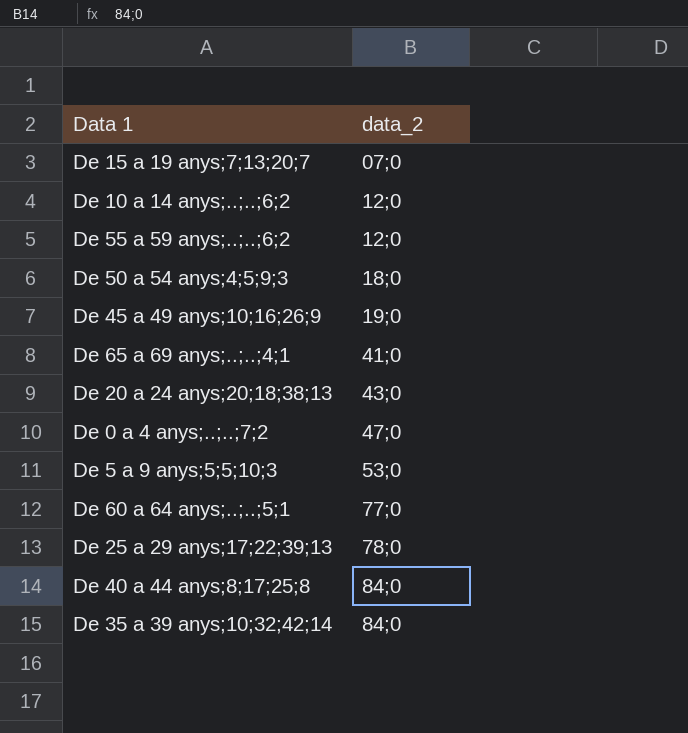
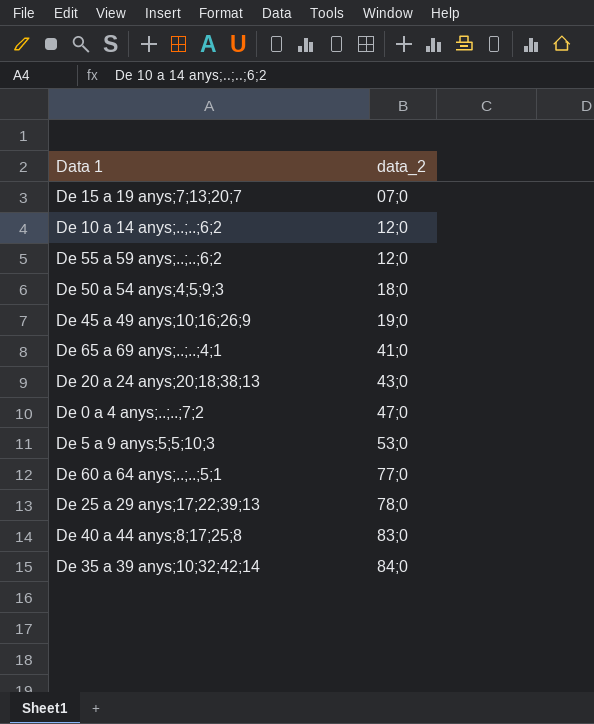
De 40 a 44 anys;8;17;25;8 | data_2: 84;0 -> 83;0

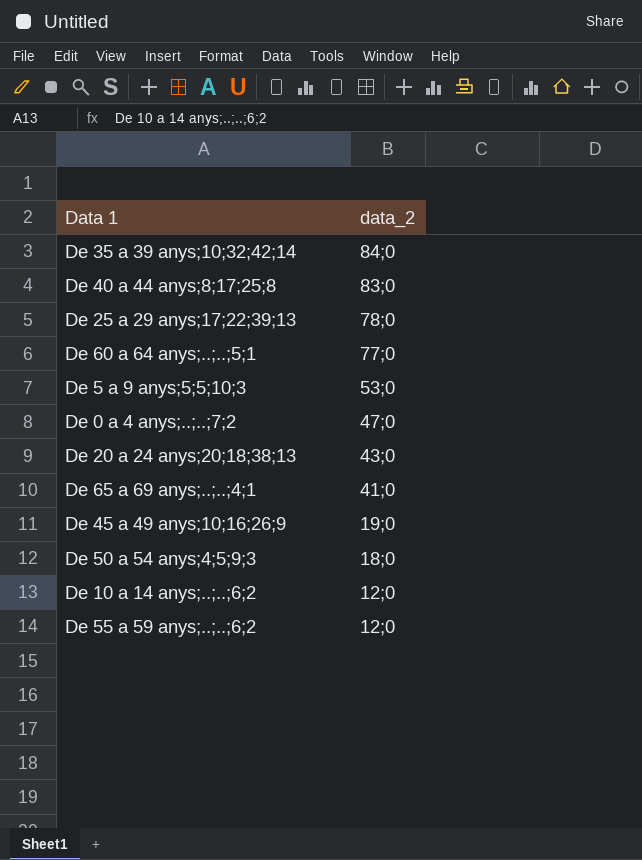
row order: data_2 ascending -> data_2 descending
row De 15 a 19 anys;7;13;20;7: 07;0 -> none

